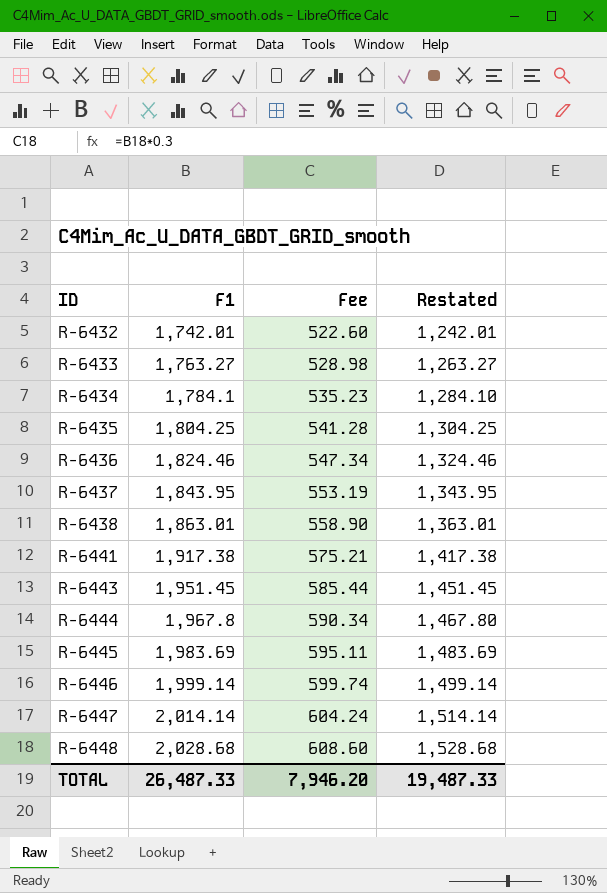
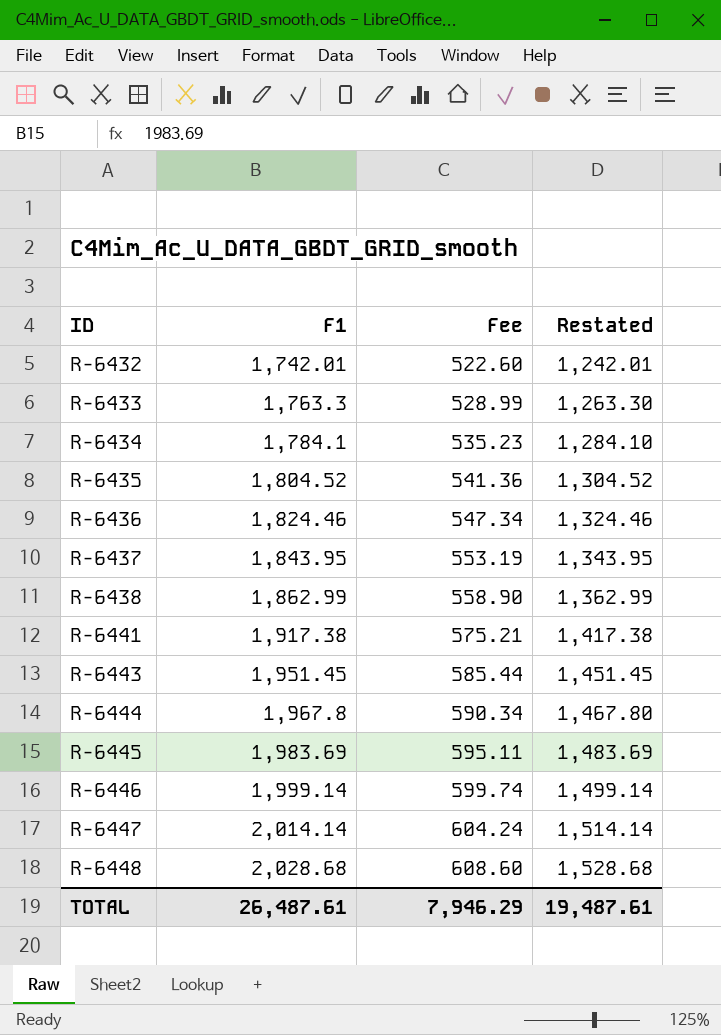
R-6433 | F1: 1,763.27 -> 1,763.3
R-6433 | Fee: 528.98 -> 528.99
R-6433 | Restated: 1,263.27 -> 1,263.30
R-6435 | F1: 1,804.25 -> 1,804.52
R-6435 | Fee: 541.28 -> 541.36
R-6435 | Restated: 1,304.25 -> 1,304.52
R-6438 | F1: 1,863.01 -> 1,862.99
R-6438 | Restated: 1,363.01 -> 1,362.99
TOTAL | F1: 26,487.33 -> 26,487.61
TOTAL | Fee: 7,946.20 -> 7,946.29
TOTAL | Restated: 19,487.33 -> 19,487.61

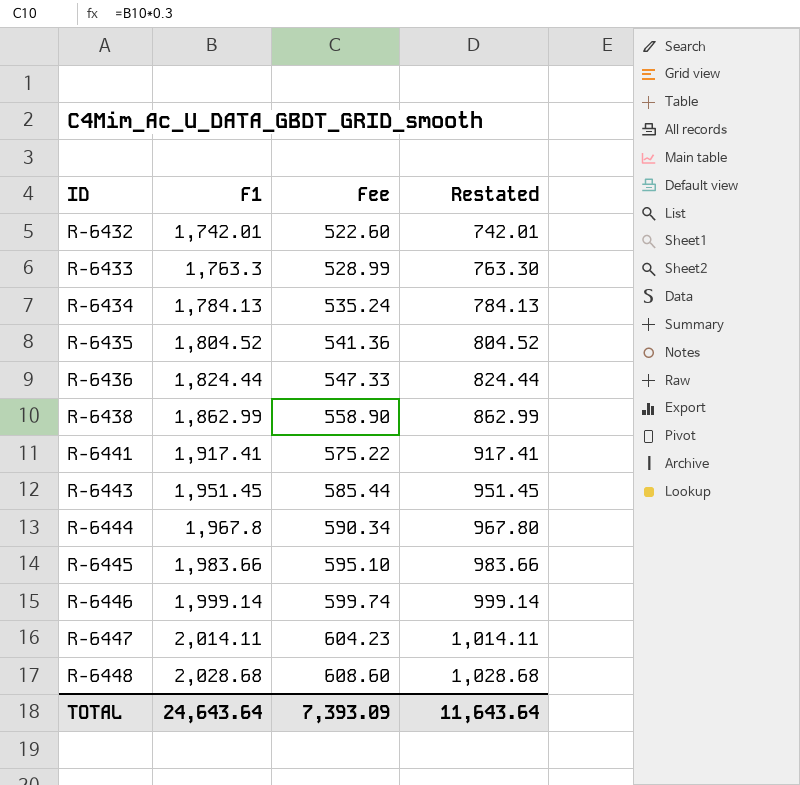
column Restated | formula: [F1] - 500 -> [F1] - 1000
row R-6437: 1,843.95 | 553.19 | 1,343.95 -> none
R-6434 | F1: 1,784.1 -> 1,784.13
R-6434 | Fee: 535.23 -> 535.24
R-6436 | F1: 1,824.46 -> 1,824.44
R-6436 | Fee: 547.34 -> 547.33
R-6441 | F1: 1,917.38 -> 1,917.41
R-6441 | Fee: 575.21 -> 575.22
R-6445 | F1: 1,983.69 -> 1,983.66
R-6445 | Fee: 595.11 -> 595.10
R-6447 | F1: 2,014.14 -> 2,014.11
R-6447 | Fee: 604.24 -> 604.23
TOTAL | F1: 26,487.61 -> 24,643.64
TOTAL | Fee: 7,946.29 -> 7,393.09
TOTAL | Restated: 19,487.61 -> 11,643.64

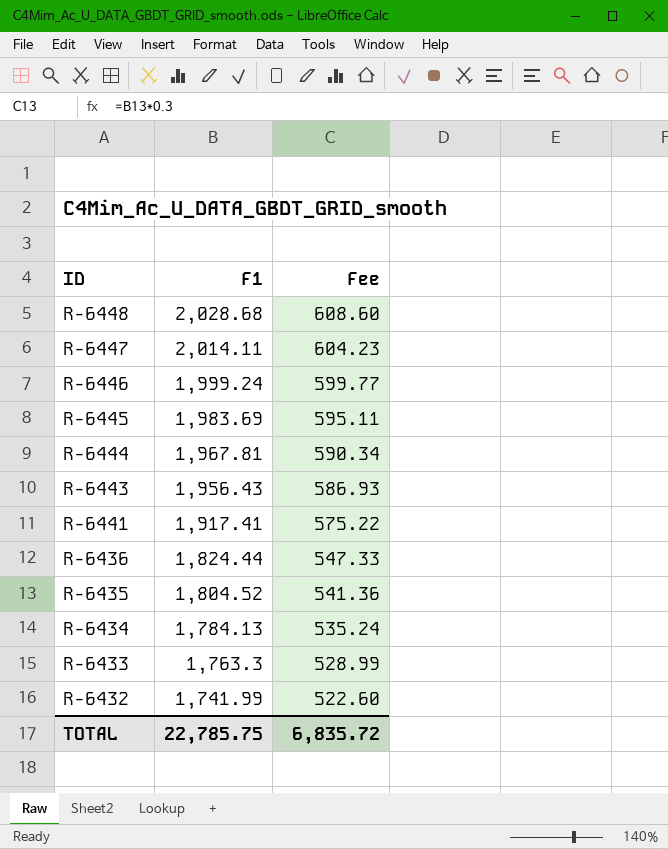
row order: ID ascending -> ID descending
column Restated | formula: [F1] - 1000 -> none
row R-6438: 1,862.99 | 558.90 | 862.99 -> none
R-6446 | F1: 1,999.14 -> 1,999.24
R-6446 | Fee: 599.74 -> 599.77
R-6445 | F1: 1,983.66 -> 1,983.69
R-6445 | Fee: 595.10 -> 595.11
R-6444 | F1: 1,967.8 -> 1,967.81
R-6443 | F1: 1,951.45 -> 1,956.43
R-6443 | Fee: 585.44 -> 586.93
R-6432 | F1: 1,742.01 -> 1,741.99
TOTAL | F1: 24,643.64 -> 22,785.75
TOTAL | Fee: 7,393.09 -> 6,835.72

